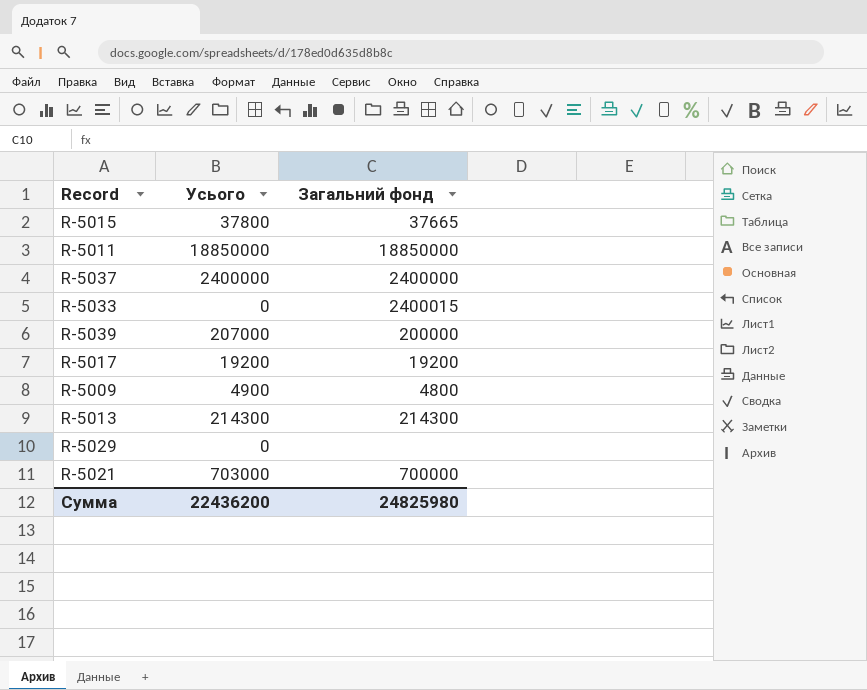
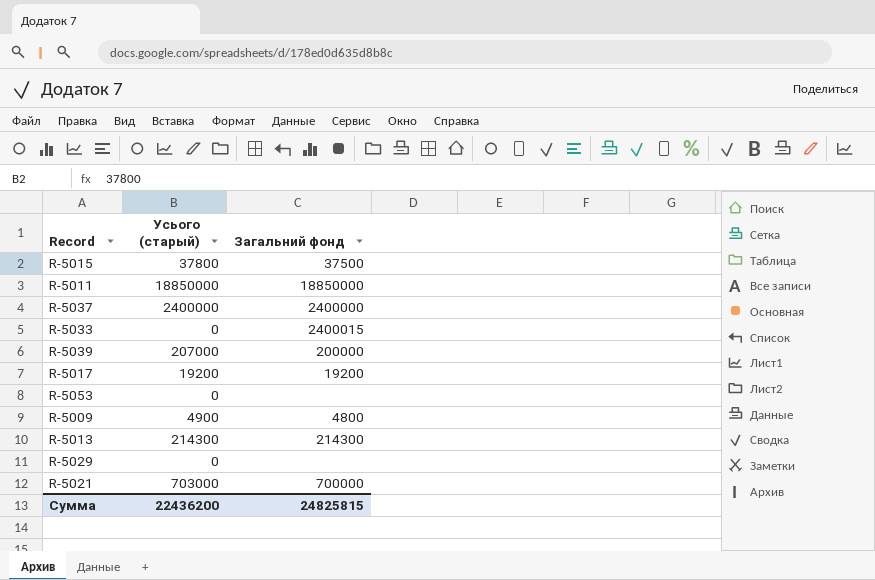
column name: Усього -> Усього (старый)
R-5015 | Загальний фонд: 37665 -> 37500
row R-5053: none -> 0 | none
Сумма | Загальний фонд: 24825980 -> 24825815

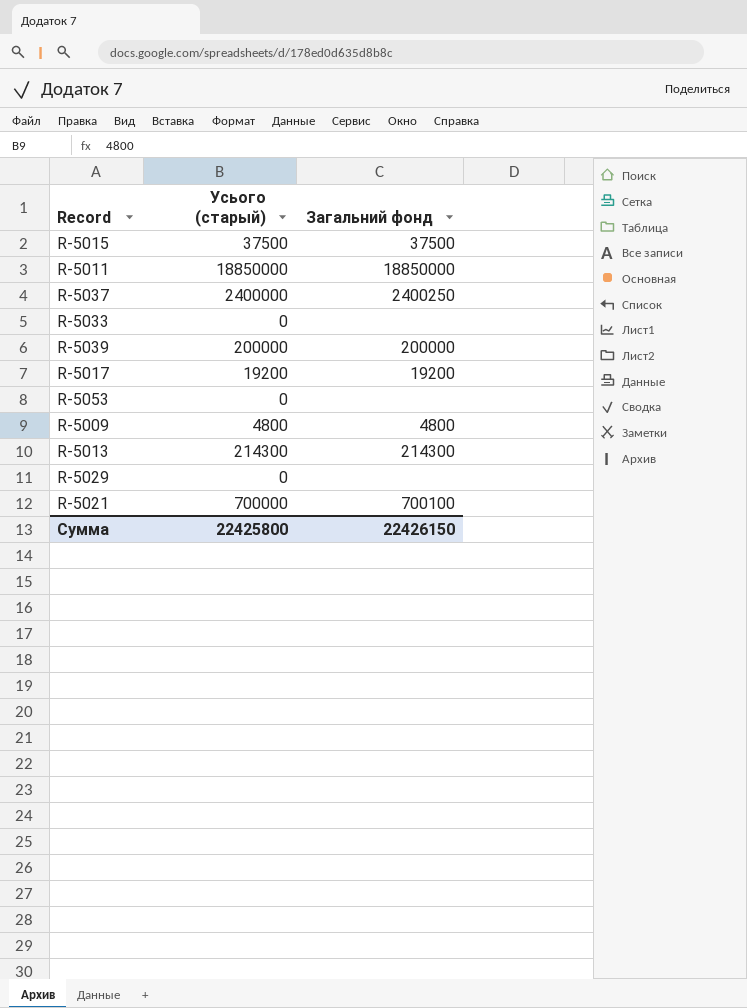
R-5015 | Усього (старый): 37800 -> 37500
R-5037 | Загальний фонд: 2400000 -> 2400250
R-5033 | Загальний фонд: 2400015 -> none
R-5039 | Усього (старый): 207000 -> 200000
R-5009 | Усього (старый): 4900 -> 4800
R-5021 | Усього (старый): 703000 -> 700000
R-5021 | Загальний фонд: 700000 -> 700100
Сумма | Усього (старый): 22436200 -> 22425800
Сумма | Загальний фонд: 24825815 -> 22426150

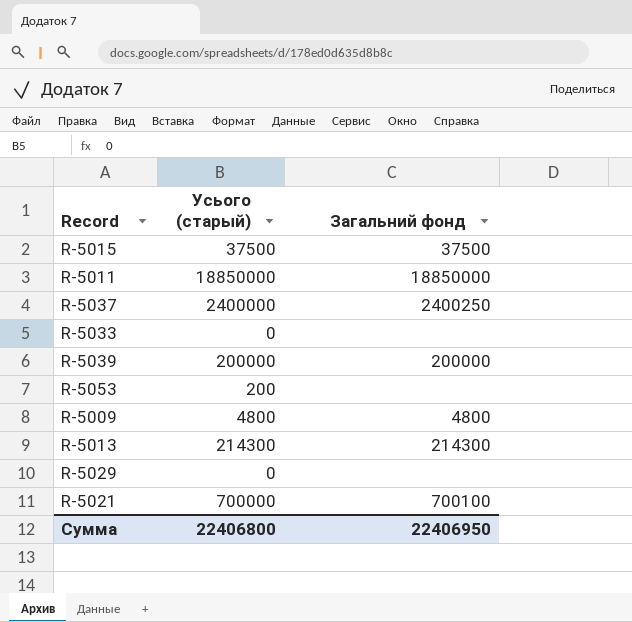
row R-5017: 19200 | 19200 -> none
R-5053 | Усього (старый): 0 -> 200
Сумма | Усього (старый): 22425800 -> 22406800
Сумма | Загальний фонд: 22426150 -> 22406950

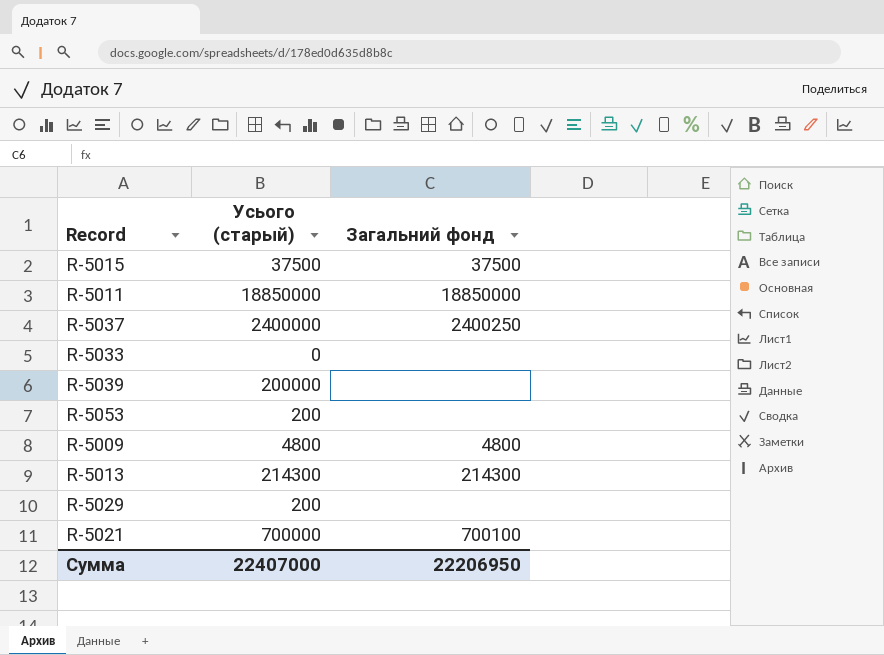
R-5039 | Загальний фонд: 200000 -> none
R-5029 | Усього (старый): 0 -> 200
Сумма | Усього (старый): 22406800 -> 22407000
Сумма | Загальний фонд: 22406950 -> 22206950

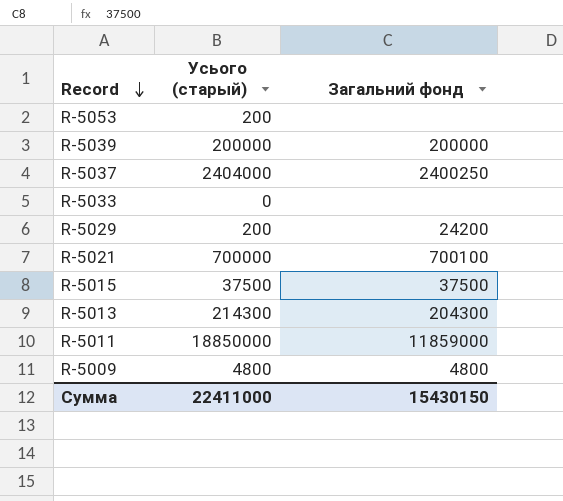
row order: none -> Record descending
R-5039 | Загальний фонд: none -> 200000
R-5037 | Усього (старый): 2400000 -> 2404000
R-5029 | Загальний фонд: none -> 24200
R-5013 | Загальний фонд: 214300 -> 204300
R-5011 | Загальний фонд: 18850000 -> 11859000
Сумма | Усього (старый): 22407000 -> 22411000
Сумма | Загальний фонд: 22206950 -> 15430150

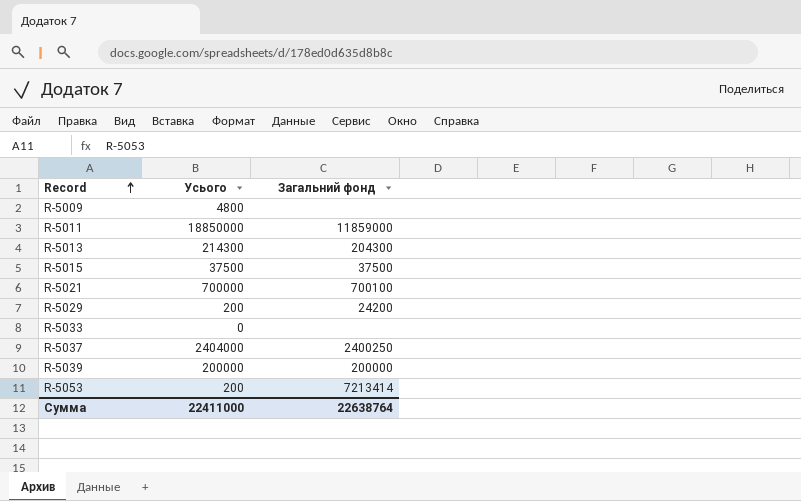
row order: Record descending -> Record ascending
column name: Усього (старый) -> Усього
R-5009 | Загальний фонд: 4800 -> none
R-5053 | Загальний фонд: none -> 7213414
Сумма | Загальний фонд: 15430150 -> 22638764

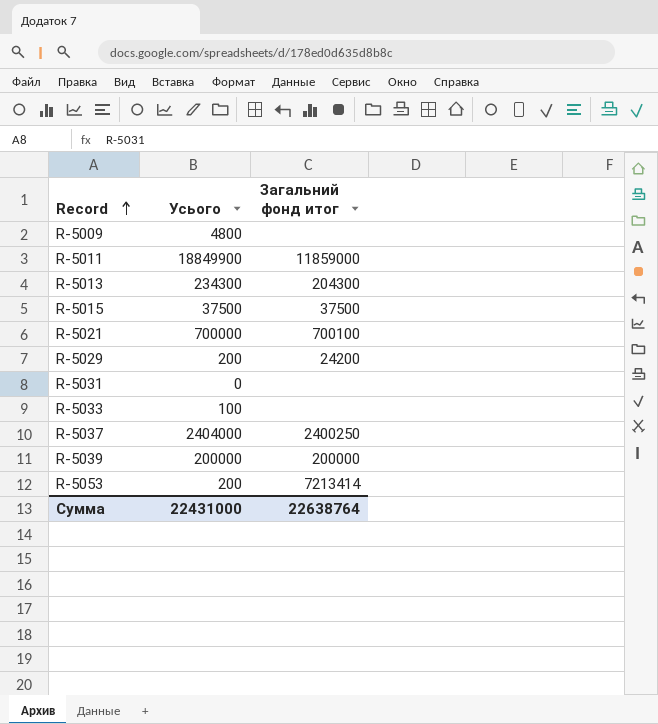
column name: Загальний фонд -> Загальний фонд итог
R-5011 | Усього: 18850000 -> 18849900
R-5013 | Усього: 214300 -> 234300
row R-5031: none -> 0 | none
R-5033 | Усього: 0 -> 100
Сумма | Усього: 22411000 -> 22431000

